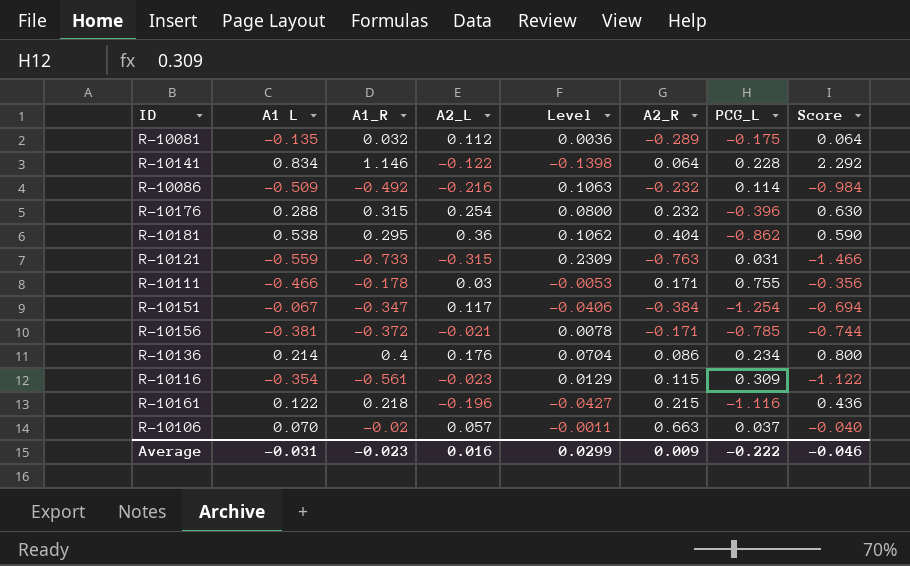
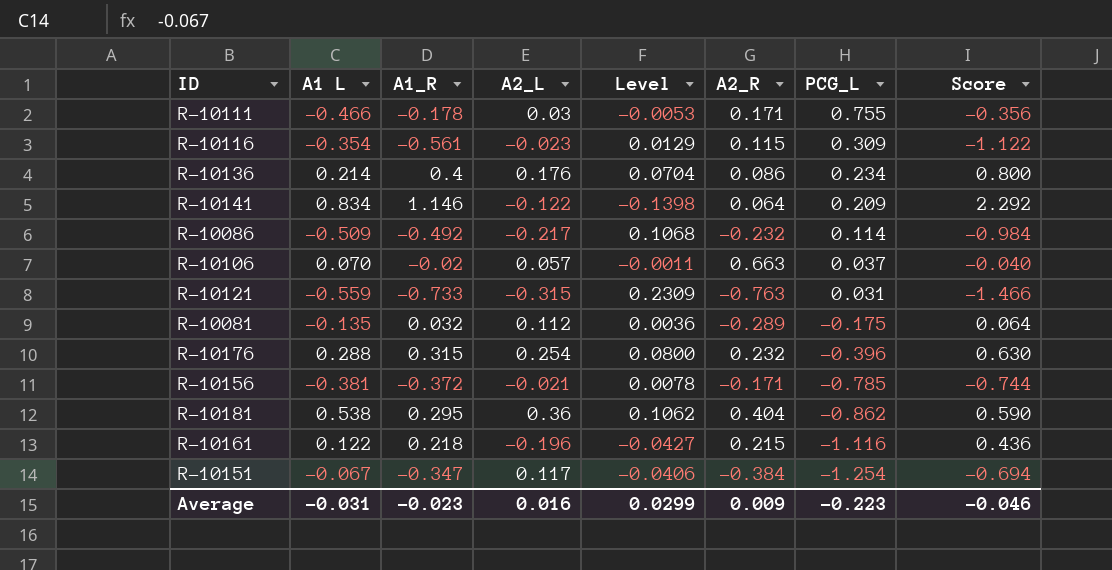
row order: none -> PCG_L descending
R-10141 | PCG_L: 0.228 -> 0.209
R-10086 | A2_L: -0.216 -> -0.217
R-10086 | Level: 0.1063 -> 0.1068
Average | PCG_L: -0.222 -> -0.223

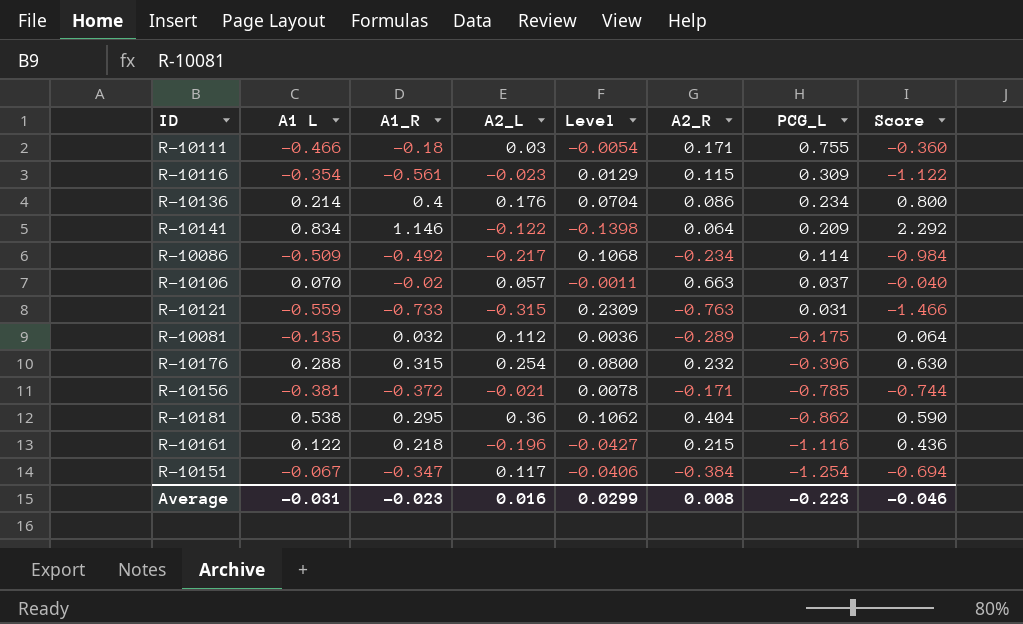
R-10111 | A1_R: -0.178 -> -0.18
R-10111 | Level: -0.0053 -> -0.0054
R-10111 | Score: -0.356 -> -0.360
R-10086 | A2_R: -0.232 -> -0.234
Average | A2_R: 0.009 -> 0.008

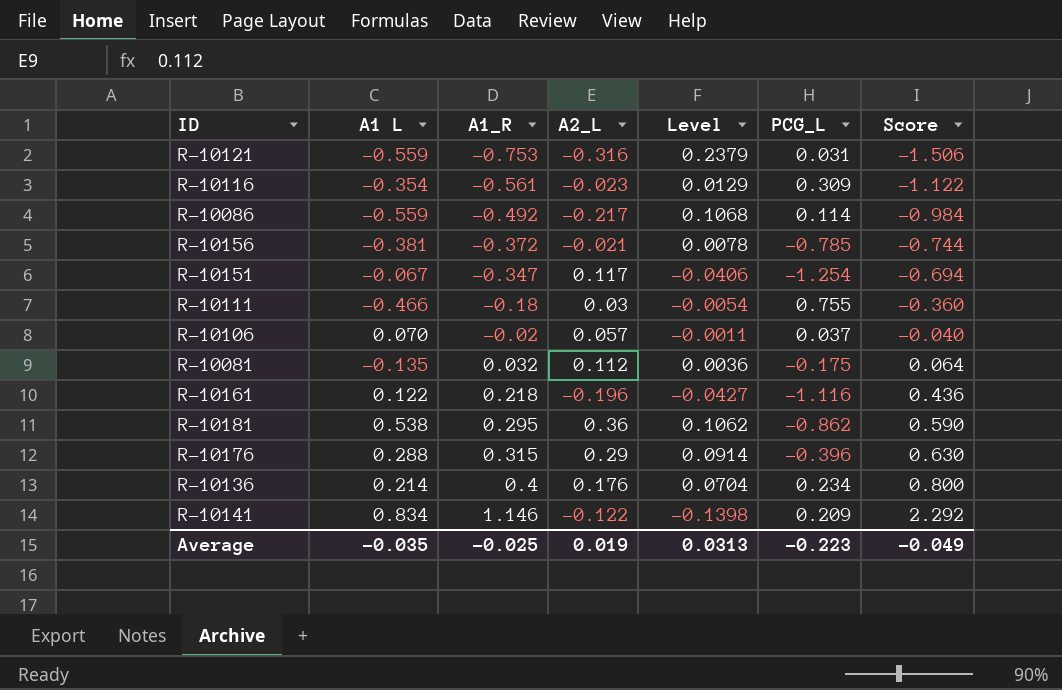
row order: PCG_L descending -> A1_R ascending
column A2_R | position: 6 -> none
R-10121 | A1_R: -0.733 -> -0.753
R-10121 | A2_L: -0.315 -> -0.316
R-10121 | Level: 0.2309 -> 0.2379
R-10121 | Score: -1.466 -> -1.506
R-10086 | A1 L: -0.509 -> -0.559
R-10176 | A2_L: 0.254 -> 0.29
R-10176 | Level: 0.0800 -> 0.0914
Average | A1 L: -0.031 -> -0.035
Average | A1_R: -0.023 -> -0.025
Average | A2_L: 0.016 -> 0.019
Average | Level: 0.0299 -> 0.0313
Average | Score: -0.046 -> -0.049

